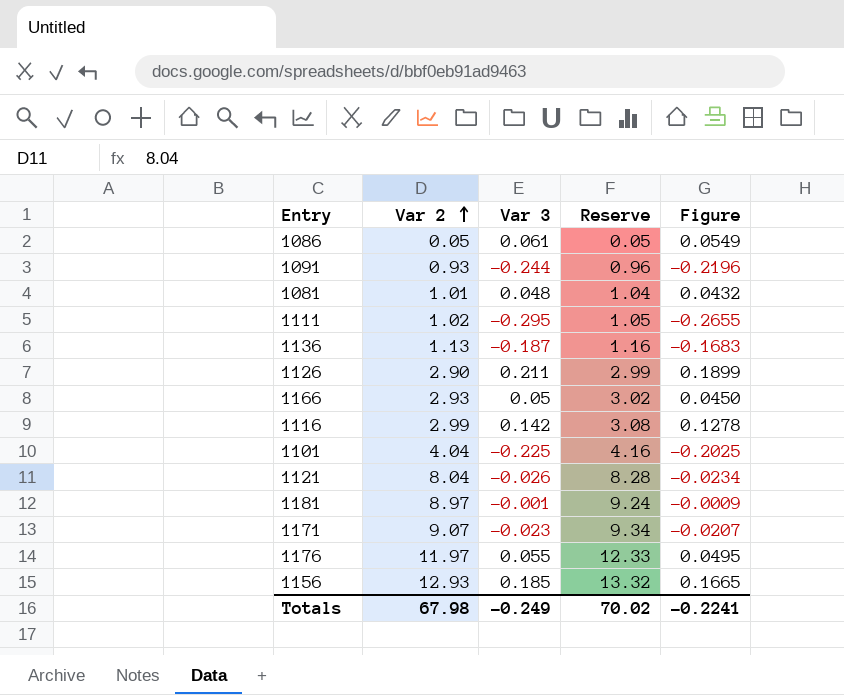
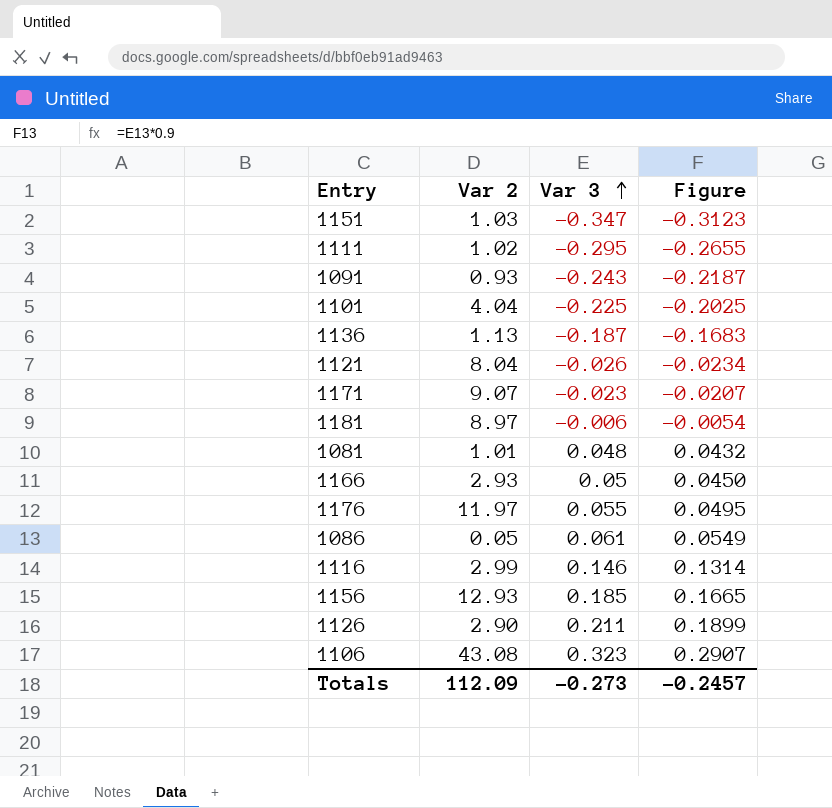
row order: Var 2 ascending -> Var 3 ascending
column Reserve | formula: [Var 2] * 1.03 -> none
row 1151: none -> 1.03 | -0.347 | -0.3123
1091 | Var 3: -0.244 -> -0.243
1091 | Figure: -0.2196 -> -0.2187
1181 | Var 3: -0.001 -> -0.006
1181 | Figure: -0.0009 -> -0.0054
1116 | Var 3: 0.142 -> 0.146
1116 | Figure: 0.1278 -> 0.1314
row 1106: none -> 43.08 | 0.323 | 0.2907
Totals | Var 2: 67.98 -> 112.09
Totals | Var 3: -0.249 -> -0.273
Totals | Figure: -0.2241 -> -0.2457

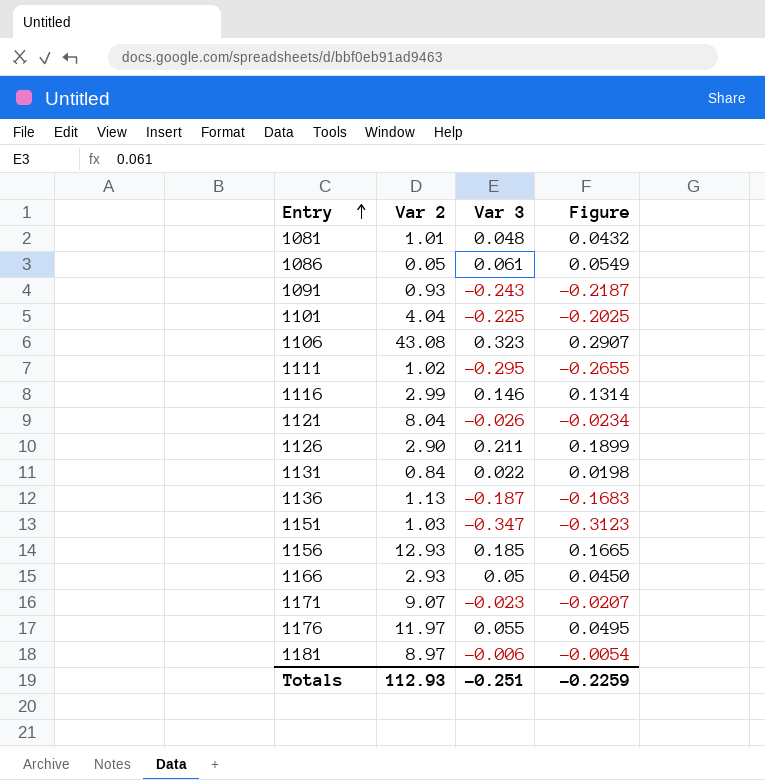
row order: Var 3 ascending -> Entry ascending
row 1131: none -> 0.84 | 0.022 | 0.0198
Totals | Var 2: 112.09 -> 112.93
Totals | Var 3: -0.273 -> -0.251
Totals | Figure: -0.2457 -> -0.2259

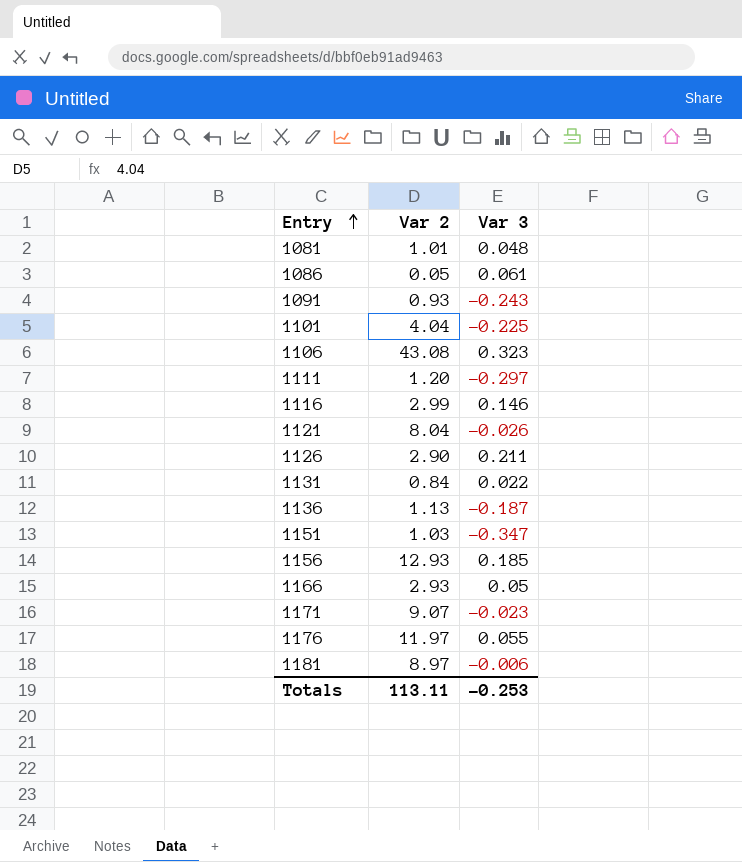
column Figure | formula: [Var 3] * 0.9 -> none
1111 | Var 2: 1.02 -> 1.20
1111 | Var 3: -0.295 -> -0.297
Totals | Var 2: 112.93 -> 113.11
Totals | Var 3: -0.251 -> -0.253

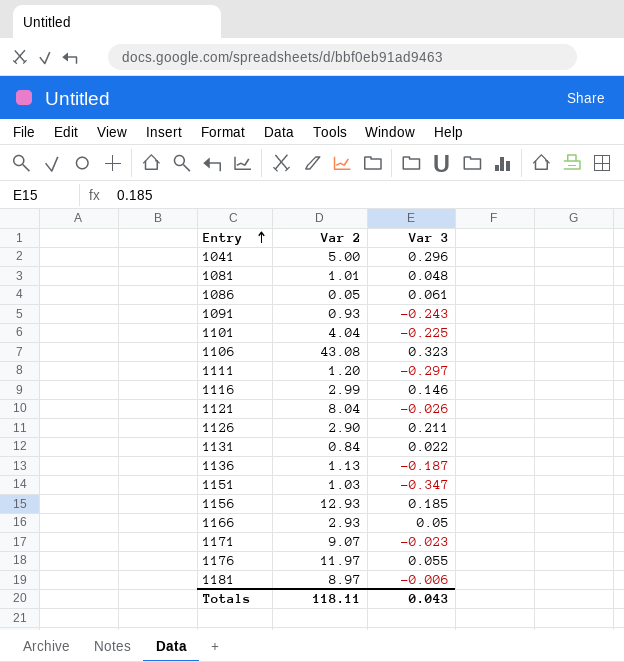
row 1041: none -> 5.00 | 0.296
Totals | Var 2: 113.11 -> 118.11
Totals | Var 3: -0.253 -> 0.043

